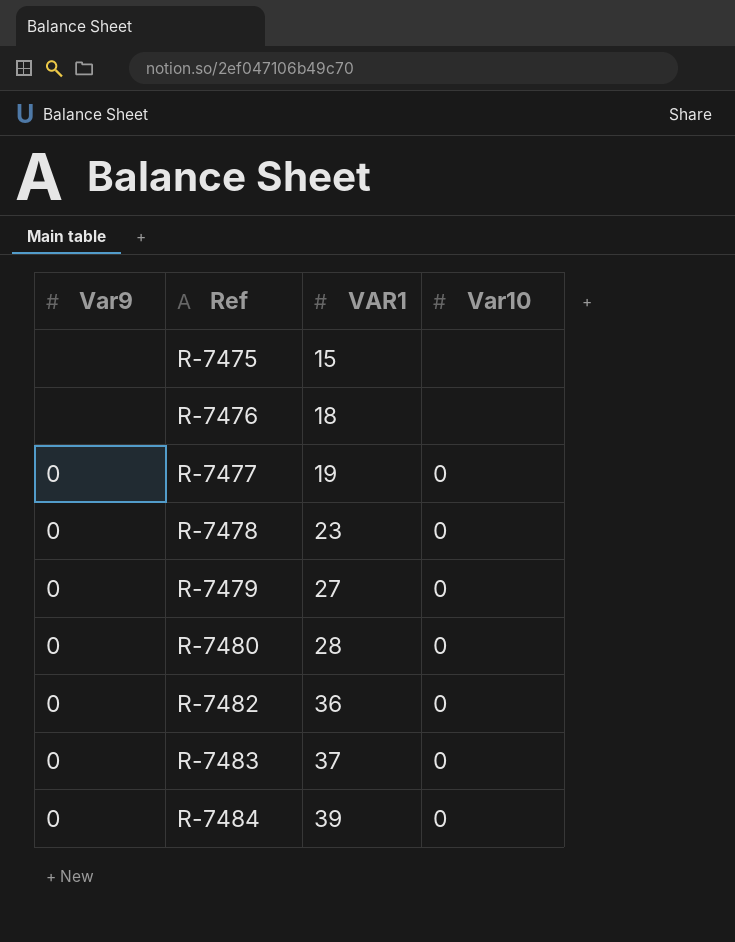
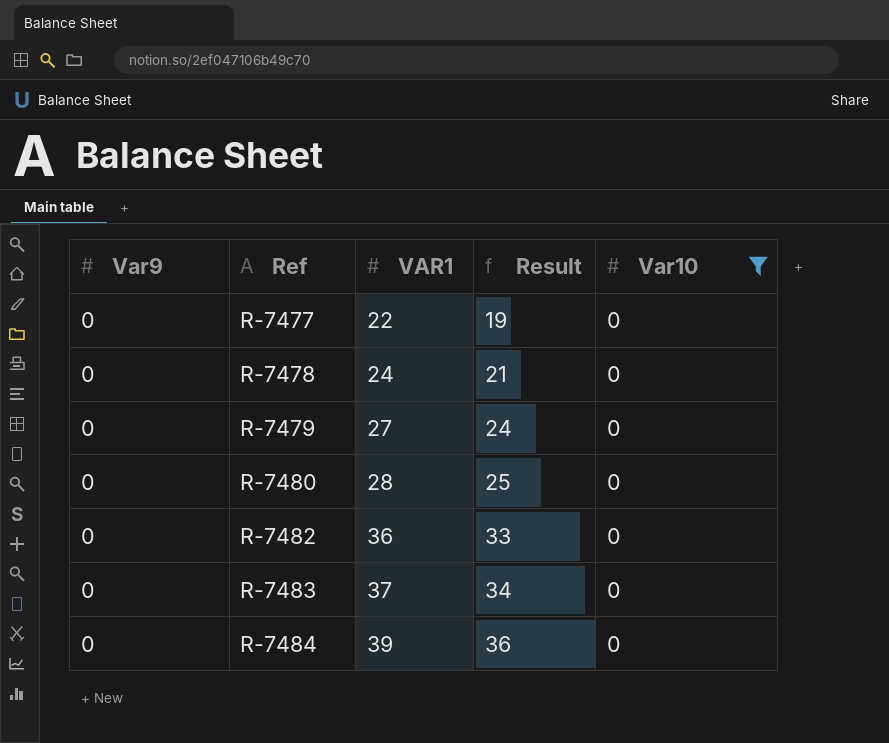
filter: none -> Var10 = 0
column Result | formula: none -> [VAR1] - 3
R-7477 | VAR1: 19 -> 22
R-7478 | VAR1: 23 -> 24

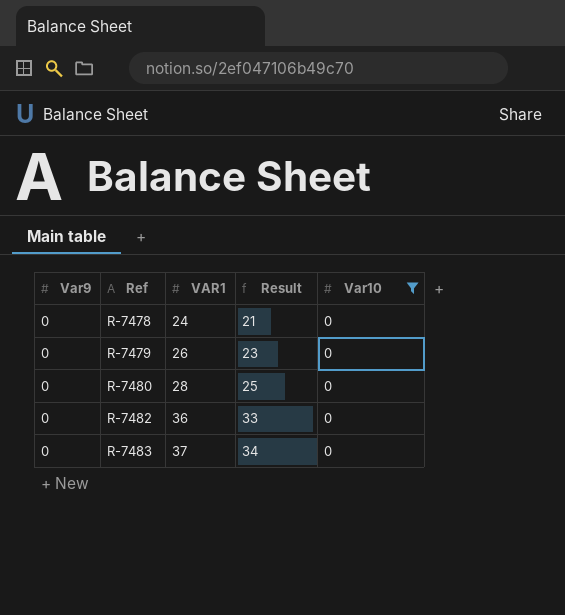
row R-7477: 0 | 22 | 19 | 0 -> none
row R-7484: 0 | 39 | 36 | 0 -> none
R-7479 | VAR1: 27 -> 26
R-7479 | Result: 24 -> 23

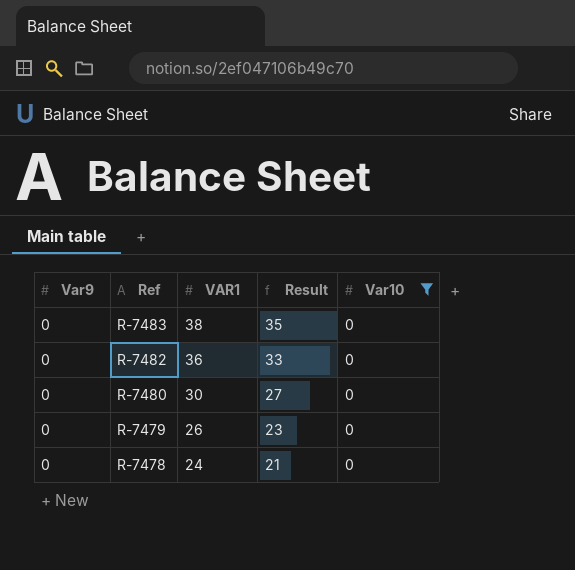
row order: Ref ascending -> Ref descending
R-7483 | VAR1: 37 -> 38
R-7483 | Result: 34 -> 35
R-7480 | VAR1: 28 -> 30
R-7480 | Result: 25 -> 27

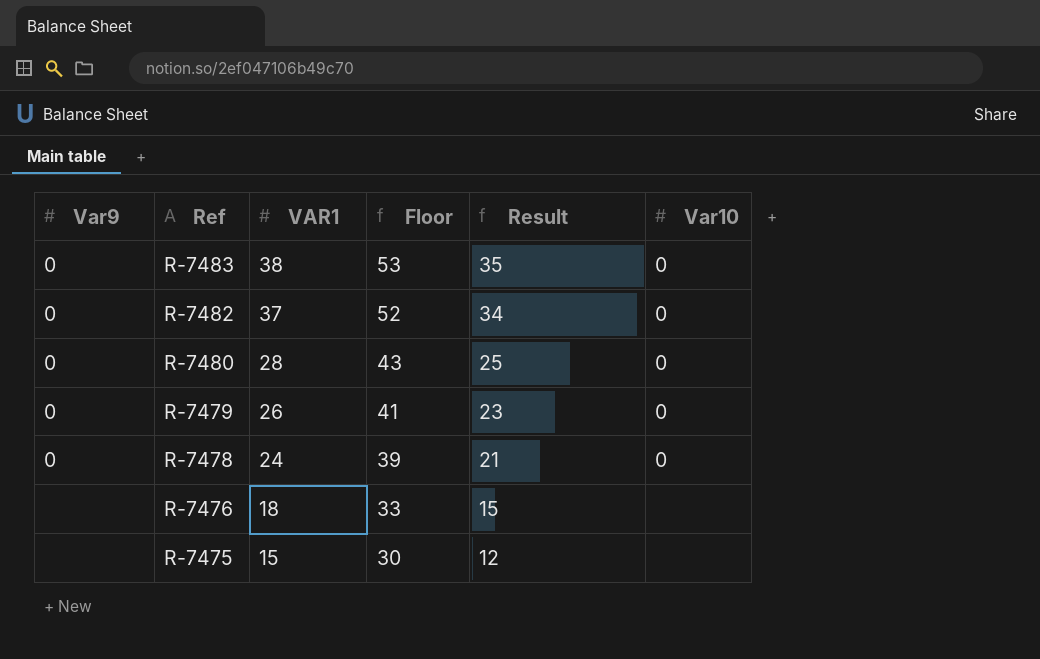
filter: Var10 = 0 -> none
column Floor | formula: none -> [VAR1] + 15
R-7482 | VAR1: 36 -> 37
R-7482 | Result: 33 -> 34
R-7480 | VAR1: 30 -> 28
R-7480 | Result: 27 -> 25

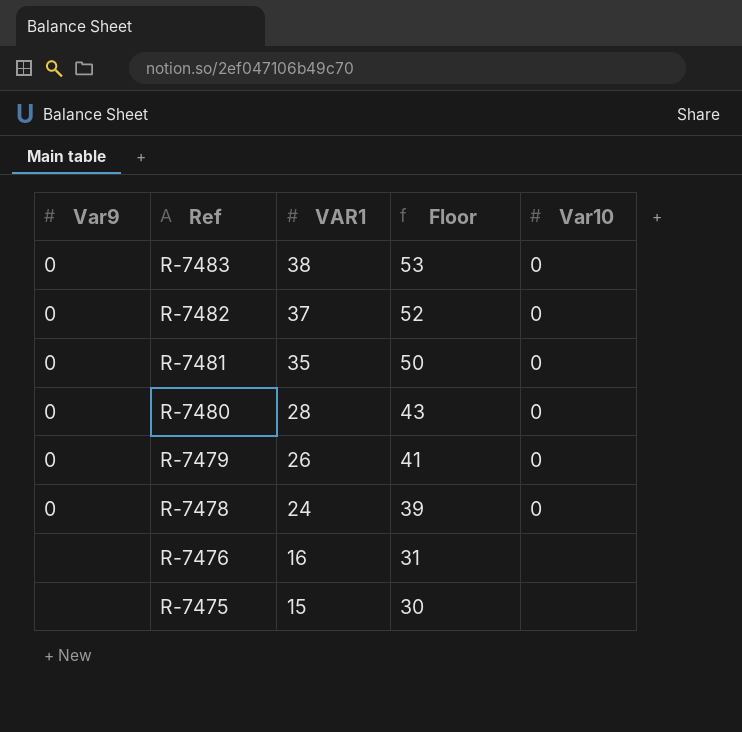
column Result | formula: [VAR1] - 3 -> none
row R-7481: none -> 0 | 35 | 50 | 0
R-7476 | VAR1: 18 -> 16
R-7476 | Floor: 33 -> 31

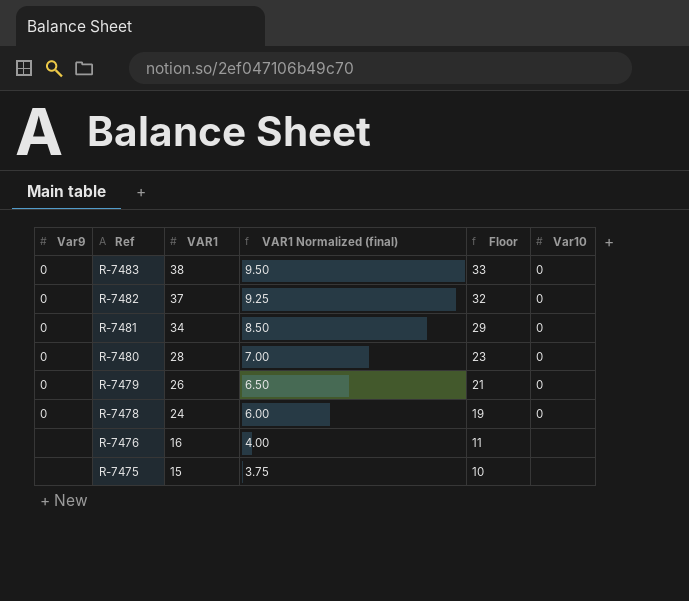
column VAR1 Normalized (final) | formula: none -> [VAR1] * 0.25
column Floor | formula: [VAR1] + 15 -> [VAR1] - 5
R-7481 | VAR1: 35 -> 34

